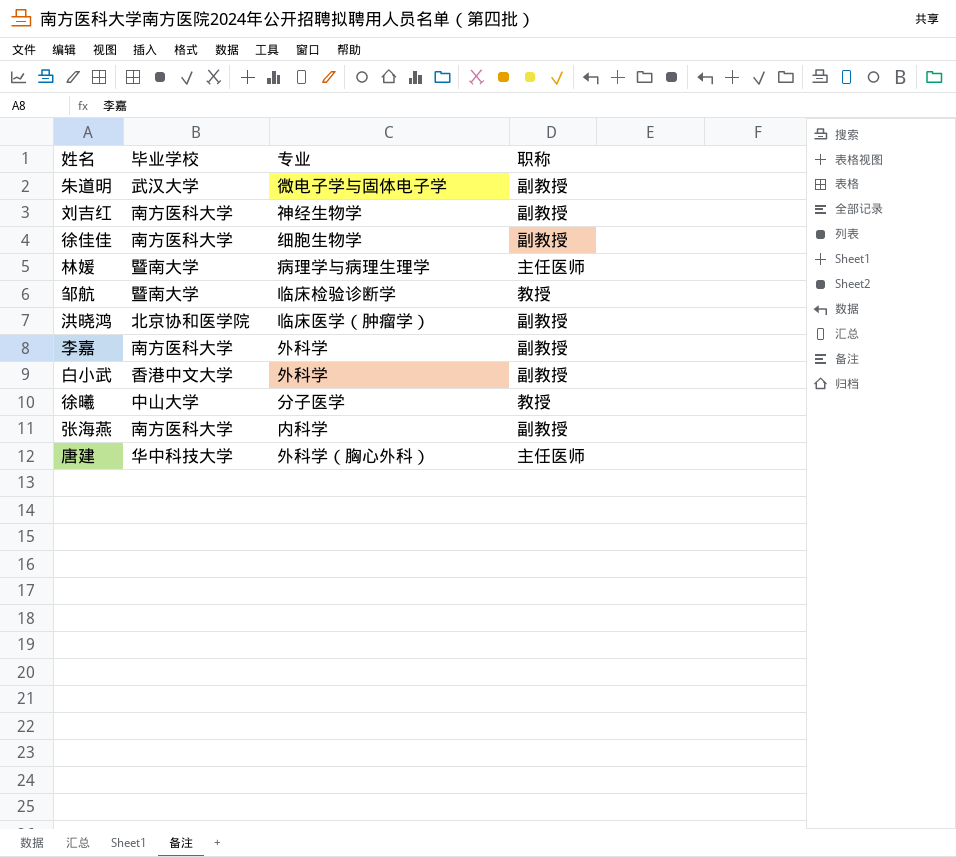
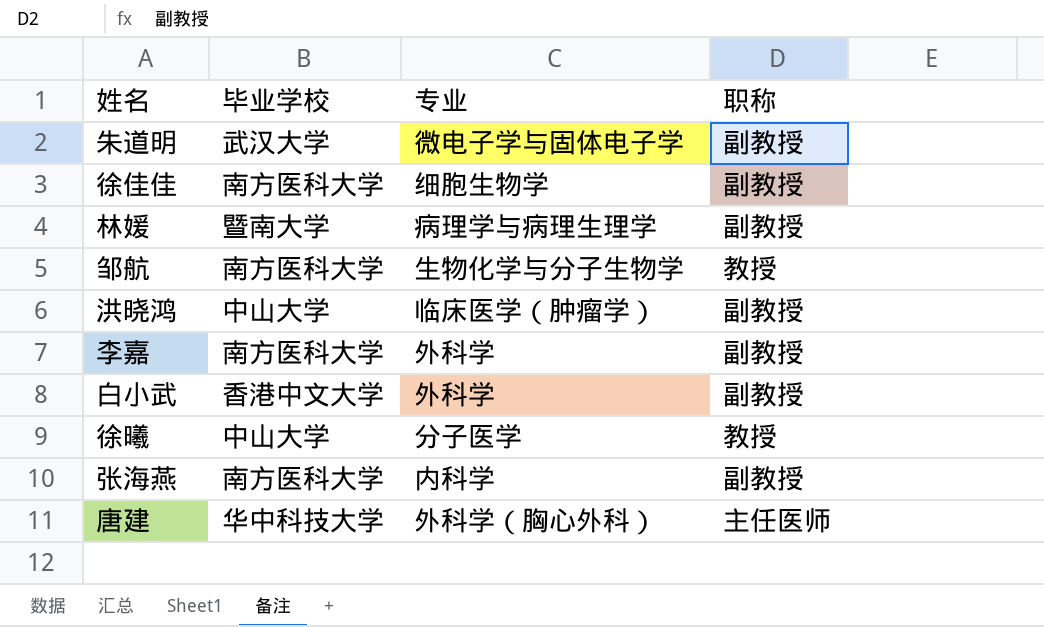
row 刘吉红: 南方医科大学 | 神经生物学 | 副教授 -> none
林媛 | 职称: 主任医师 -> 副教授
邹航 | 毕业学校: 暨南大学 -> 南方医科大学
邹航 | 专业: 临床检验诊断学 -> 生物化学与分子生物学
洪晓鸿 | 毕业学校: 北京协和医学院 -> 中山大学

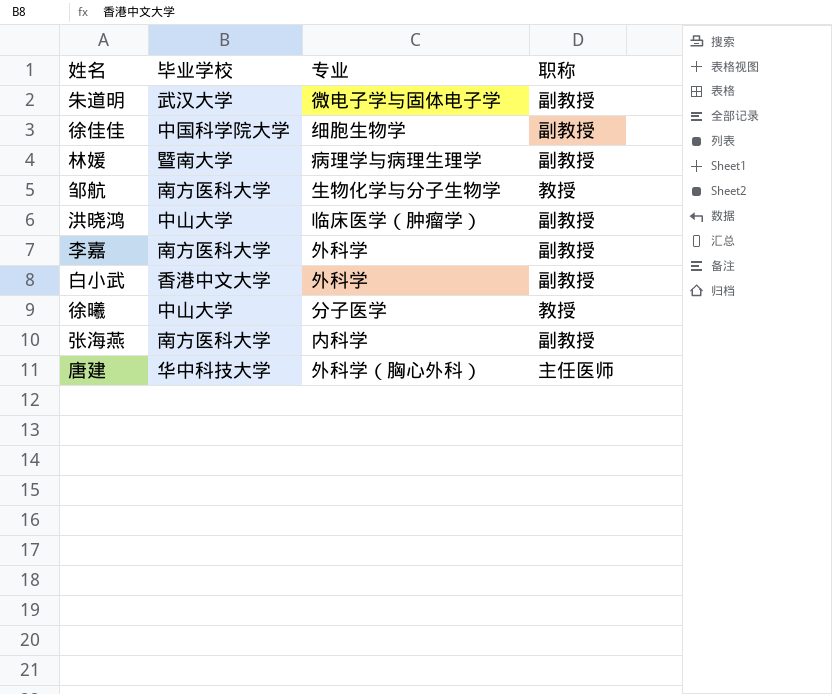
徐佳佳 | 毕业学校: 南方医科大学 -> 中国科学院大学

